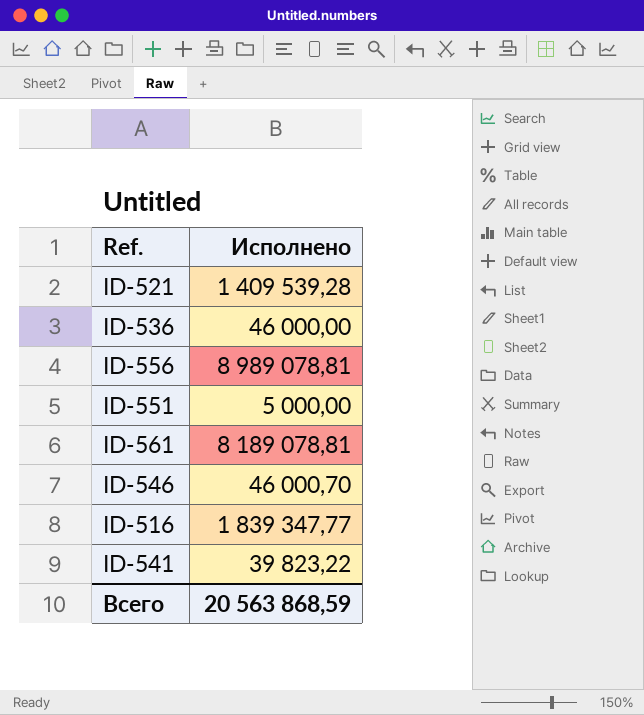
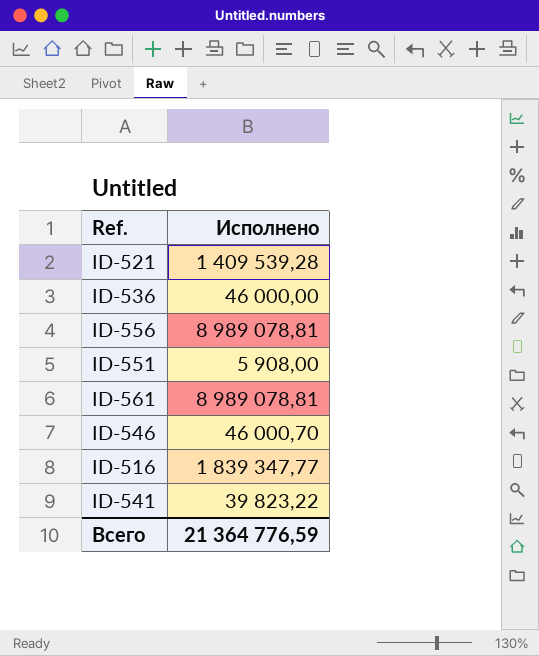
ID-551 | Исполнено: 5 000,00 -> 5 908,00
ID-561 | Исполнено: 8 189 078,81 -> 8 989 078,81
Всего | Исполнено: 20 563 868,59 -> 21 364 776,59

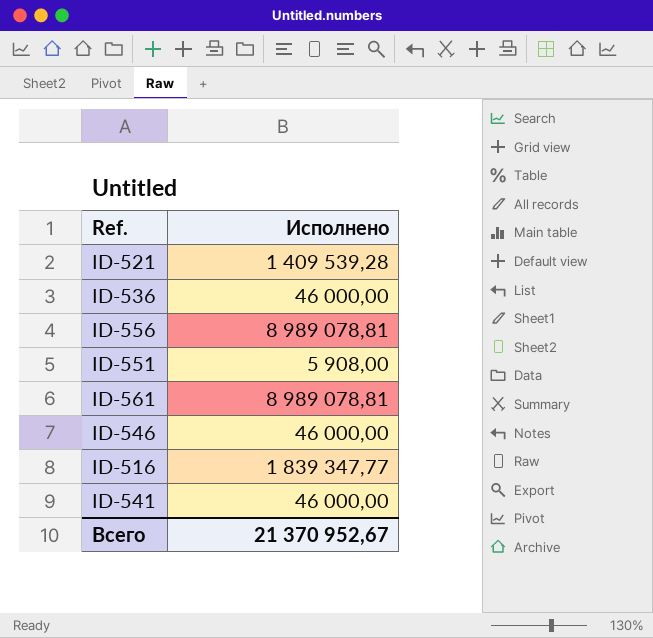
ID-546 | Исполнено: 46 000,70 -> 46 000,00
ID-541 | Исполнено: 39 823,22 -> 46 000,00
Всего | Исполнено: 21 364 776,59 -> 21 370 952,67

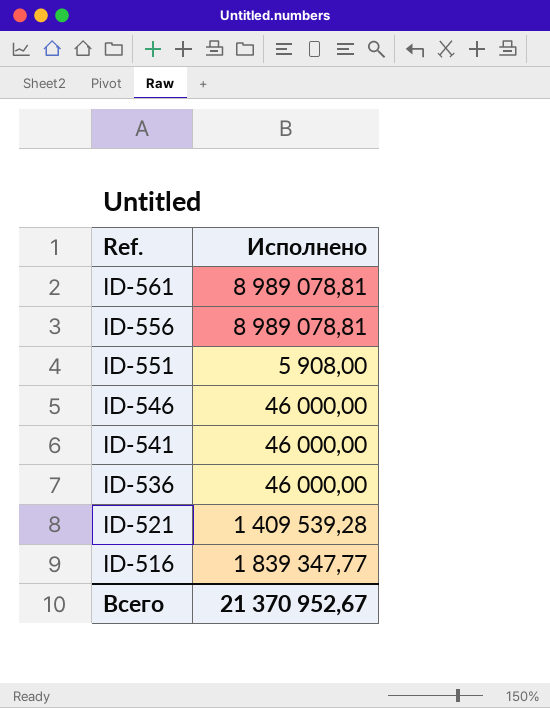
row order: none -> Ref. descending

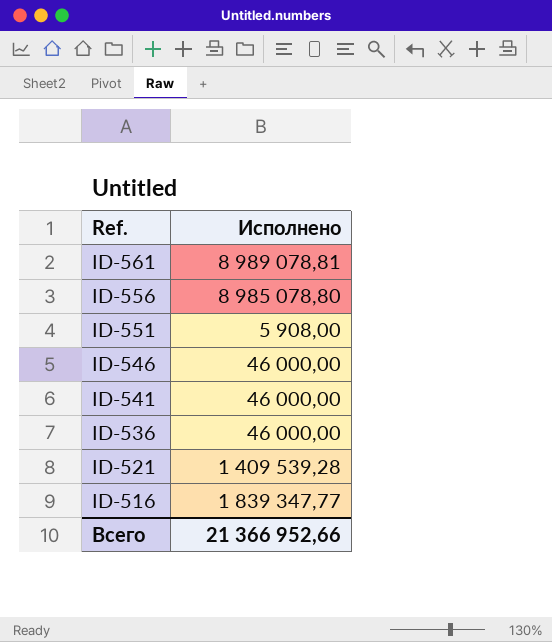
ID-556 | Исполнено: 8 989 078,81 -> 8 985 078,80
Всего | Исполнено: 21 370 952,67 -> 21 366 952,66

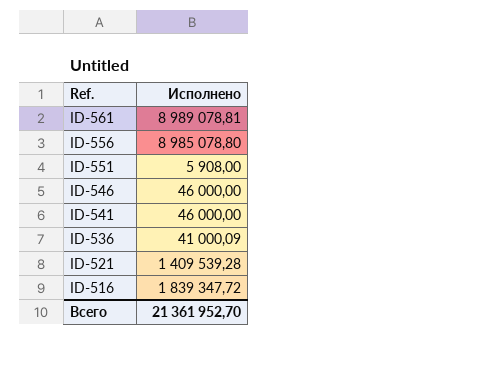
ID-536 | Исполнено: 46 000,00 -> 41 000,09
ID-516 | Исполнено: 1 839 347,77 -> 1 839 347,72
Всего | Исполнено: 21 366 952,66 -> 21 361 952,70

